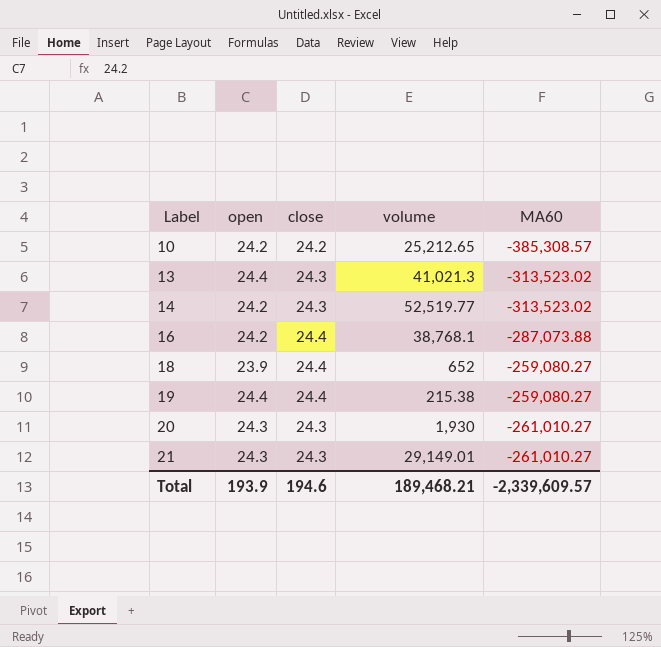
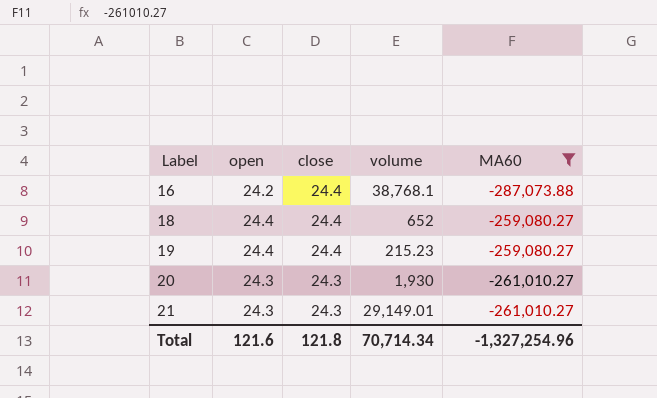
filter: none -> MA60 >= -287,073.88
18 | open: 23.9 -> 24.4
19 | volume: 215.38 -> 215.23
Total | open: 193.9 -> 121.6
Total | close: 194.6 -> 121.8
Total | volume: 189,468.21 -> 70,714.34
Total | MA60: -2,339,609.57 -> -1,327,254.96

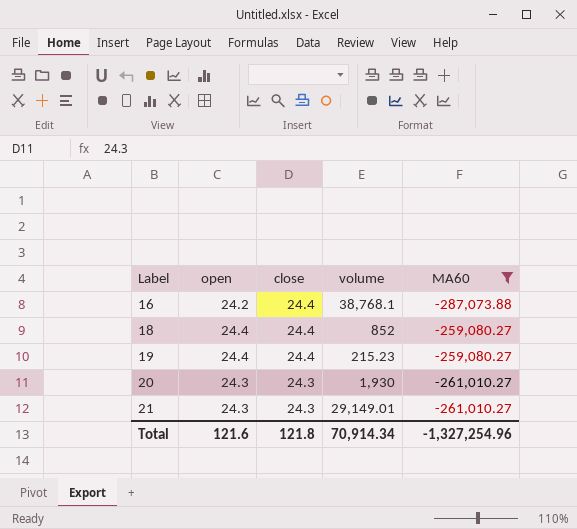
18 | volume: 652 -> 852
Total | volume: 70,714.34 -> 70,914.34

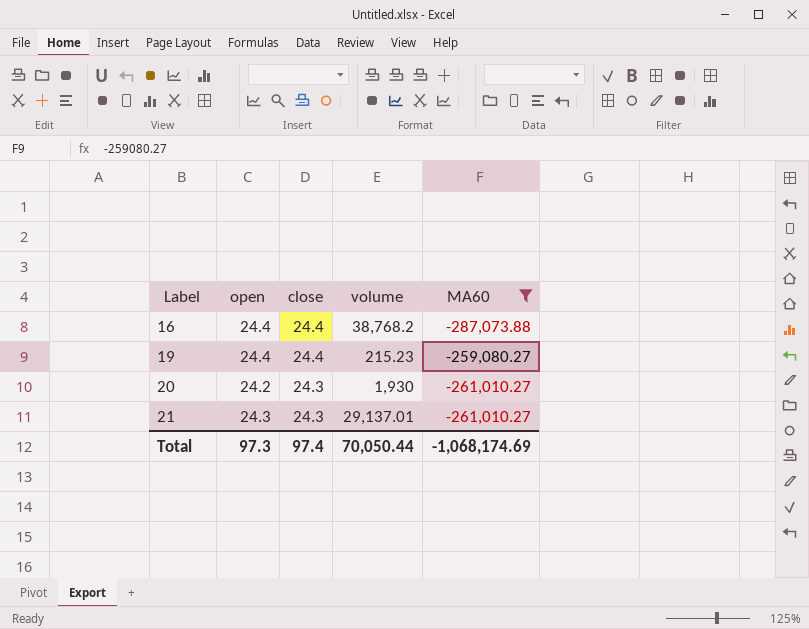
row 18: 24.4 | 24.4 | 852 | -259,080.27 -> none
16 | open: 24.2 -> 24.4
16 | volume: 38,768.1 -> 38,768.2
20 | open: 24.3 -> 24.2
21 | volume: 29,149.01 -> 29,137.01
Total | open: 121.6 -> 97.3
Total | close: 121.8 -> 97.4
Total | volume: 70,914.34 -> 70,050.44
Total | MA60: -1,327,254.96 -> -1,068,174.69

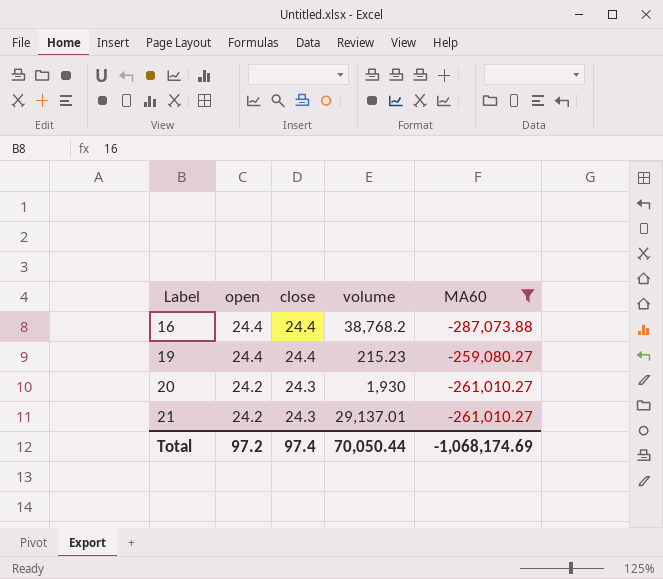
21 | open: 24.3 -> 24.2
Total | open: 97.3 -> 97.2

